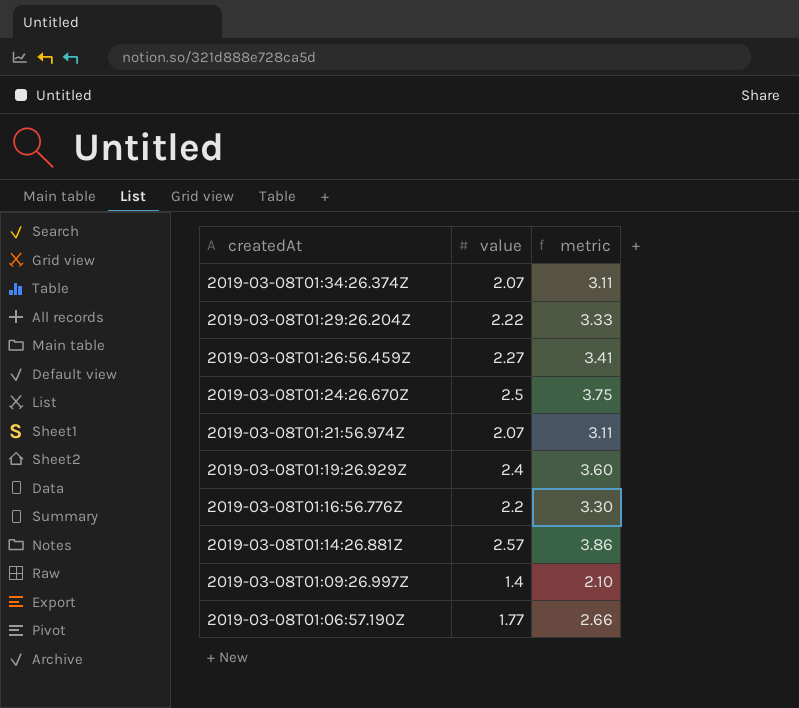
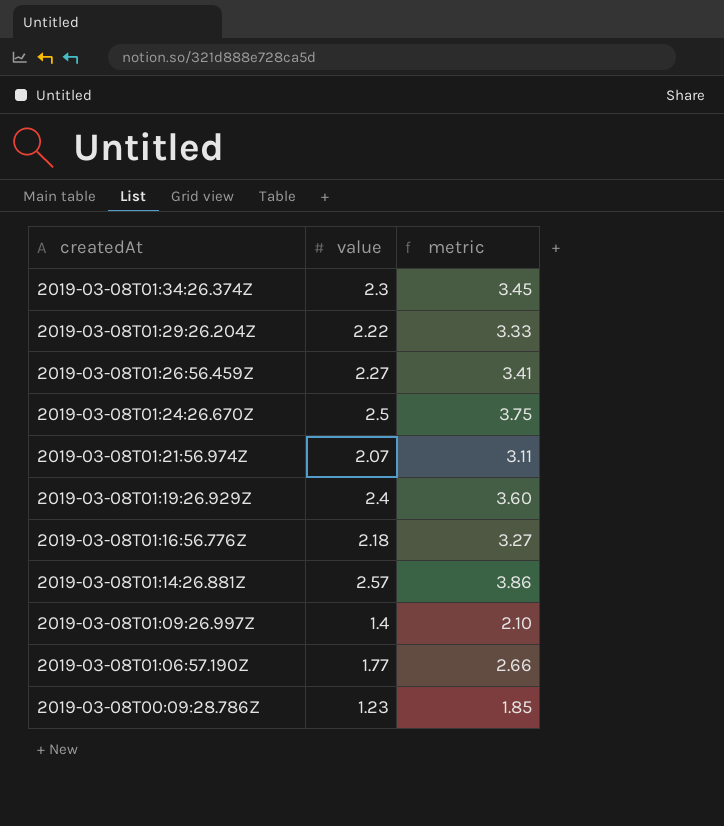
2019-03-08T01:34:26.374Z | value: 2.07 -> 2.3
2019-03-08T01:34:26.374Z | metric: 3.11 -> 3.45
2019-03-08T01:16:56.776Z | value: 2.2 -> 2.18
2019-03-08T01:16:56.776Z | metric: 3.30 -> 3.27
row 2019-03-08T00:09:28.786Z: none -> 1.23 | 1.85

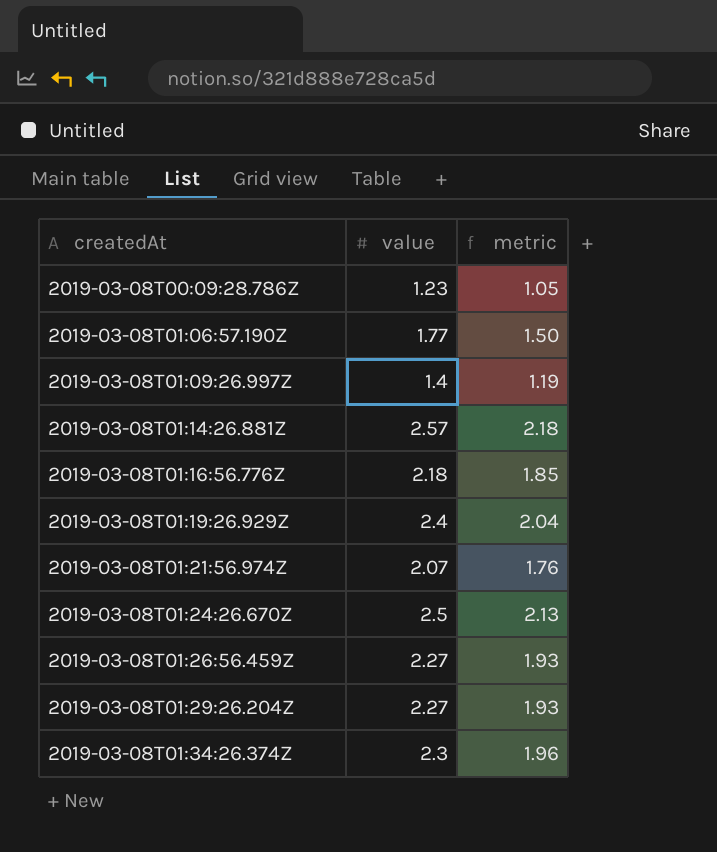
row order: createdAt descending -> createdAt ascending
column metric | formula: [value] * 1.5 -> [value] * 0.85
2019-03-08T01:29:26.204Z | value: 2.22 -> 2.27

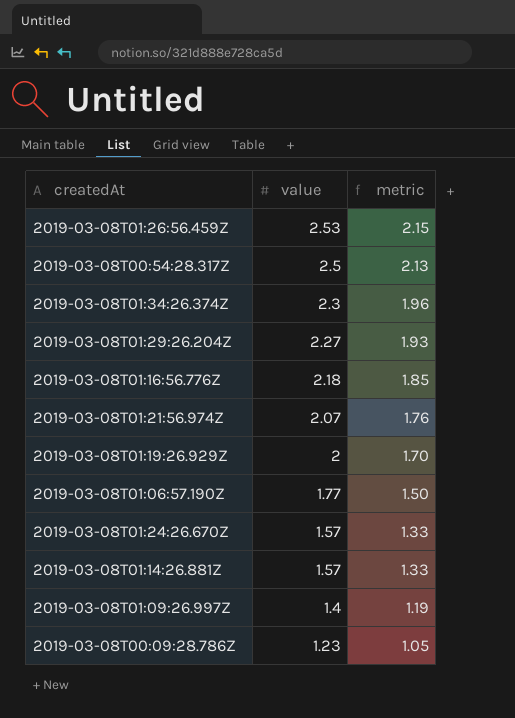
row order: createdAt ascending -> value descending
2019-03-08T01:26:56.459Z | value: 2.27 -> 2.53
2019-03-08T01:26:56.459Z | metric: 1.93 -> 2.15
row 2019-03-08T00:54:28.317Z: none -> 2.5 | 2.13
2019-03-08T01:19:26.929Z | value: 2.4 -> 2
2019-03-08T01:19:26.929Z | metric: 2.04 -> 1.70
2019-03-08T01:24:26.670Z | value: 2.5 -> 1.57
2019-03-08T01:24:26.670Z | metric: 2.13 -> 1.33
2019-03-08T01:14:26.881Z | value: 2.57 -> 1.57
2019-03-08T01:14:26.881Z | metric: 2.18 -> 1.33

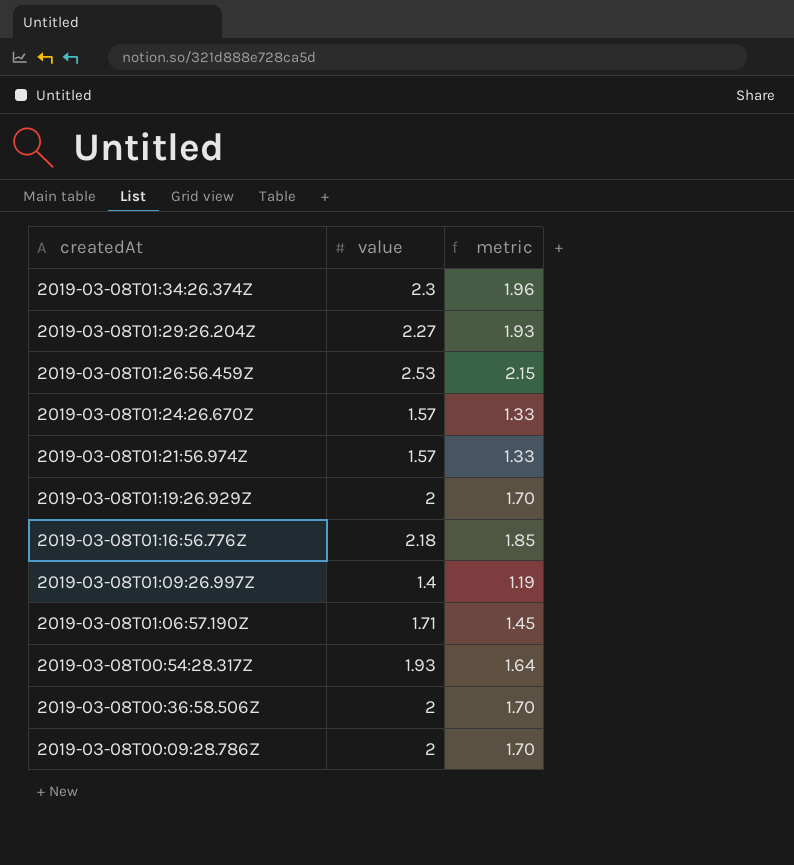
row order: value descending -> createdAt descending
row 2019-03-08T01:14:26.881Z: 1.57 | 1.33 -> none
2019-03-08T01:21:56.974Z | value: 2.07 -> 1.57
2019-03-08T01:21:56.974Z | metric: 1.76 -> 1.33
2019-03-08T01:06:57.190Z | value: 1.77 -> 1.71
2019-03-08T01:06:57.190Z | metric: 1.50 -> 1.45
2019-03-08T00:54:28.317Z | value: 2.5 -> 1.93
2019-03-08T00:54:28.317Z | metric: 2.13 -> 1.64
row 2019-03-08T00:36:58.506Z: none -> 2 | 1.70
2019-03-08T00:09:28.786Z | value: 1.23 -> 2
2019-03-08T00:09:28.786Z | metric: 1.05 -> 1.70

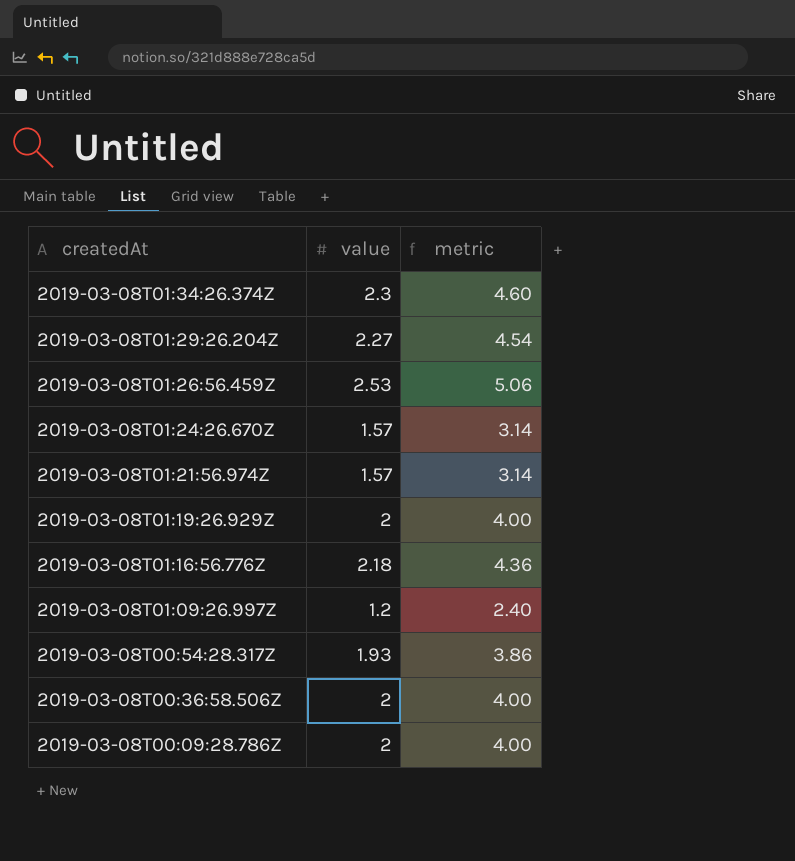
column metric | formula: [value] * 0.85 -> [value] * 2
row 2019-03-08T01:06:57.190Z: 1.71 | 1.45 -> none
2019-03-08T01:09:26.997Z | value: 1.4 -> 1.2

